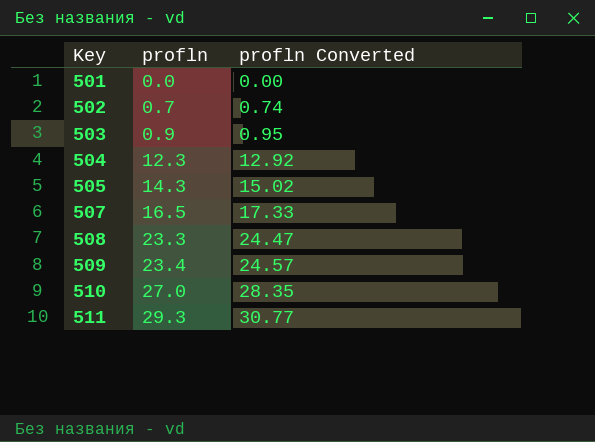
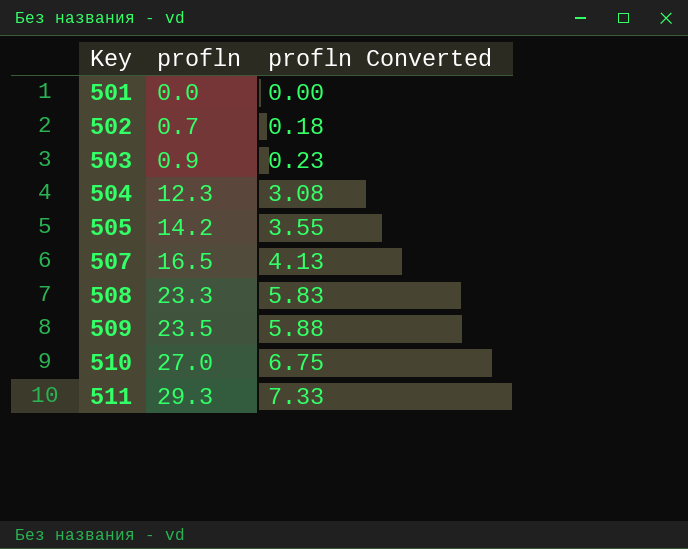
column profln Converted | formula: [profln] * 1.05 -> [profln] * 0.25
505 | profln: 14.3 -> 14.2
509 | profln: 23.4 -> 23.5

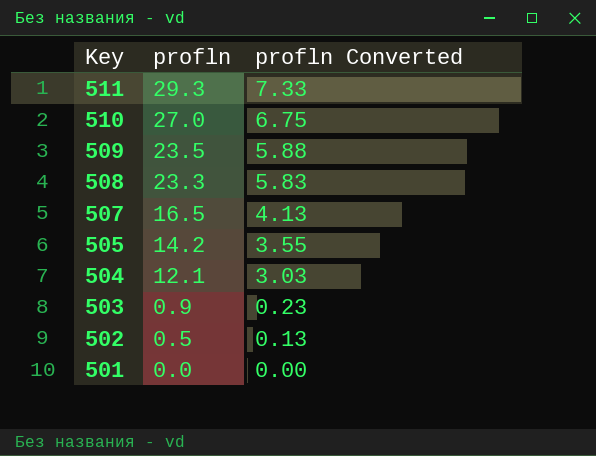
row order: Key ascending -> Key descending
504 | profln: 12.3 -> 12.1
504 | profln Converted: 3.08 -> 3.03
502 | profln: 0.7 -> 0.5
502 | profln Converted: 0.18 -> 0.13

